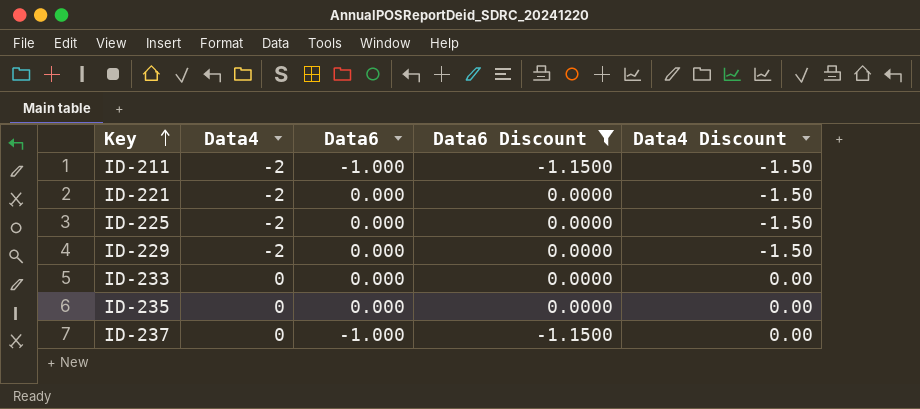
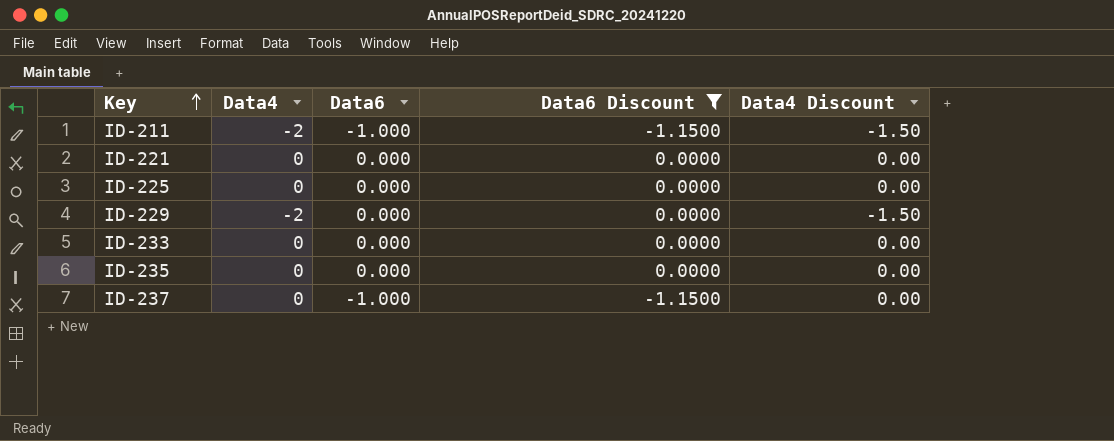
ID-221 | Data4: -2 -> 0
ID-221 | Data4 Discount: -1.50 -> 0.00
ID-225 | Data4: -2 -> 0
ID-225 | Data4 Discount: -1.50 -> 0.00

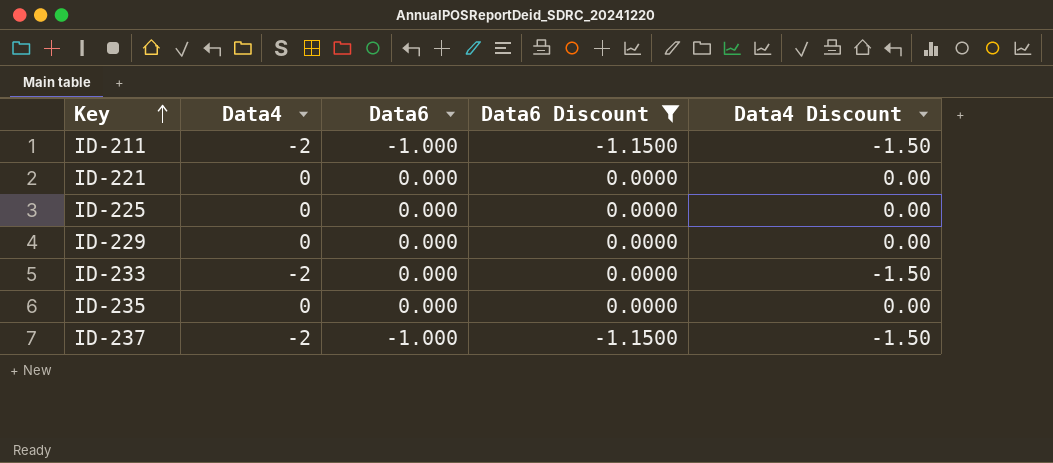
ID-229 | Data4: -2 -> 0
ID-229 | Data4 Discount: -1.50 -> 0.00
ID-233 | Data4: 0 -> -2
ID-233 | Data4 Discount: 0.00 -> -1.50
ID-237 | Data4: 0 -> -2
ID-237 | Data4 Discount: 0.00 -> -1.50

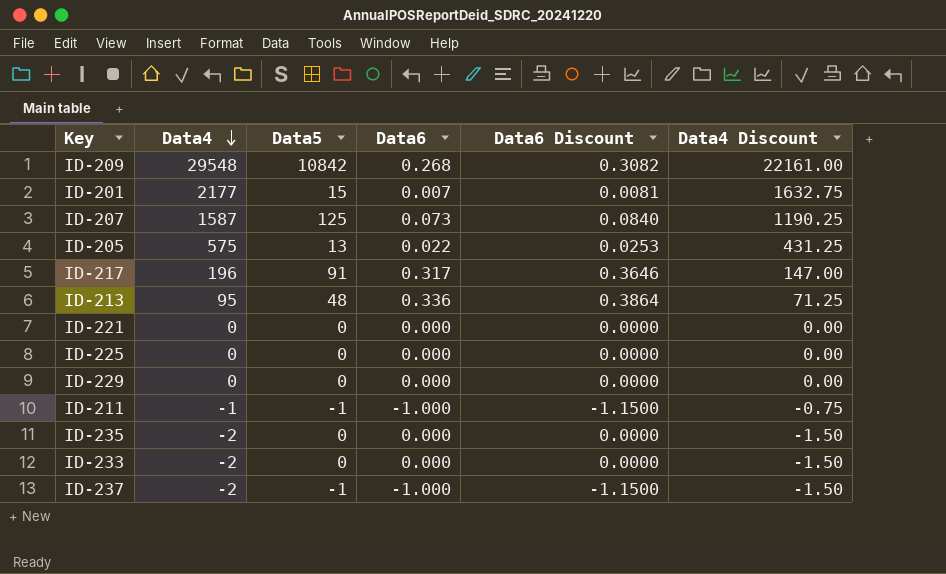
filter: Data6 Discount <= 0.0000 -> none
row order: Key ascending -> Data4 descending
column Data5 | position: none -> 3
ID-211 | Data4: -2 -> -1
ID-211 | Data4 Discount: -1.50 -> -0.75
ID-235 | Data4: 0 -> -2
ID-235 | Data4 Discount: 0.00 -> -1.50

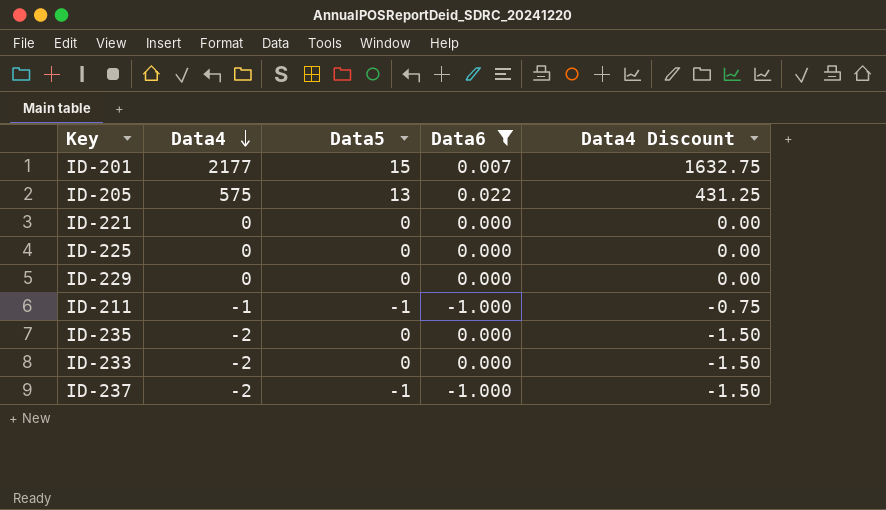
filter: none -> Data6 <= 0.022
column Data6 Discount | formula: [Data6] * 1.15 -> none

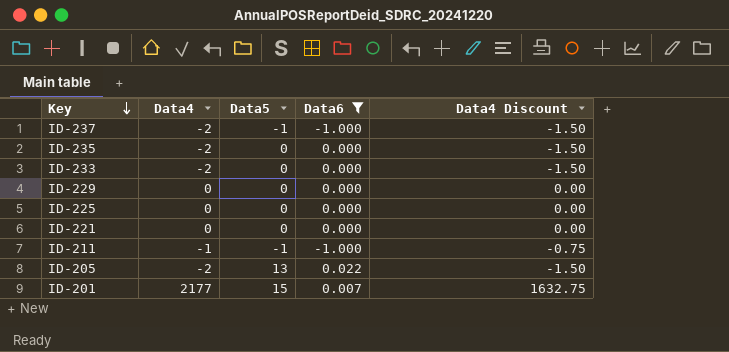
row order: Data4 descending -> Key descending
ID-205 | Data4: 575 -> -2
ID-205 | Data4 Discount: 431.25 -> -1.50

